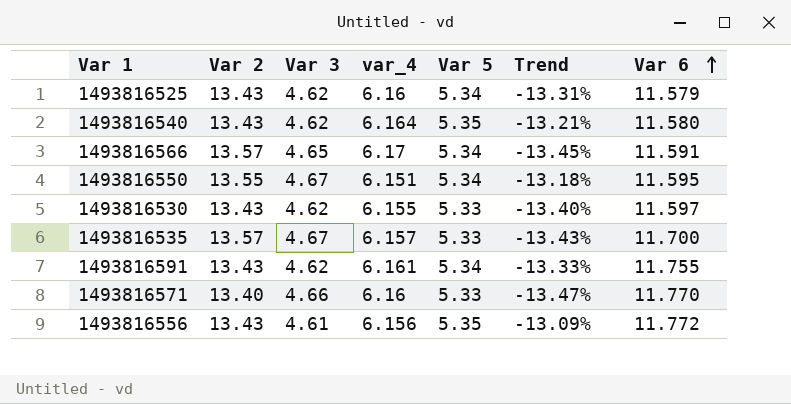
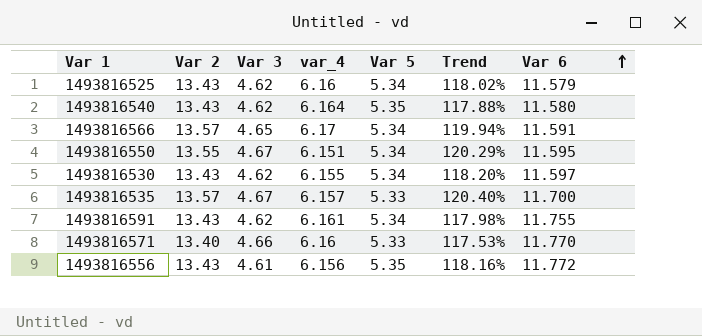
column Trend | formula: ([Var 5] - [var_4]) / [var_4] -> ([Var 2] - [var_4]) / [var_4]
1493816530 | Var 5: 5.33 -> 5.34

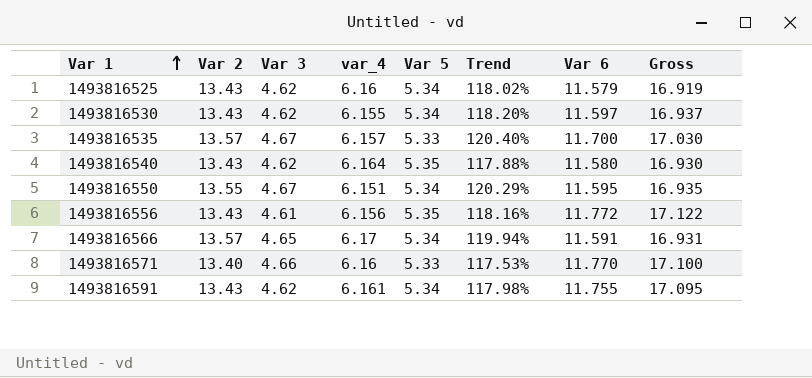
row order: Var 6 ascending -> Var 1 ascending
column Gross | formula: none -> [Var 5] + [Var 6]

